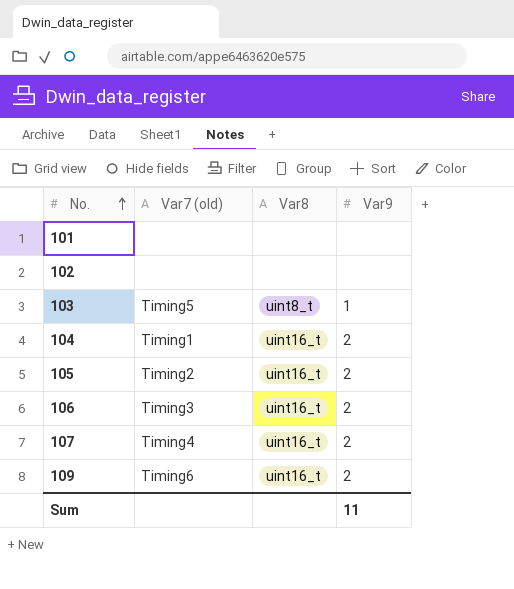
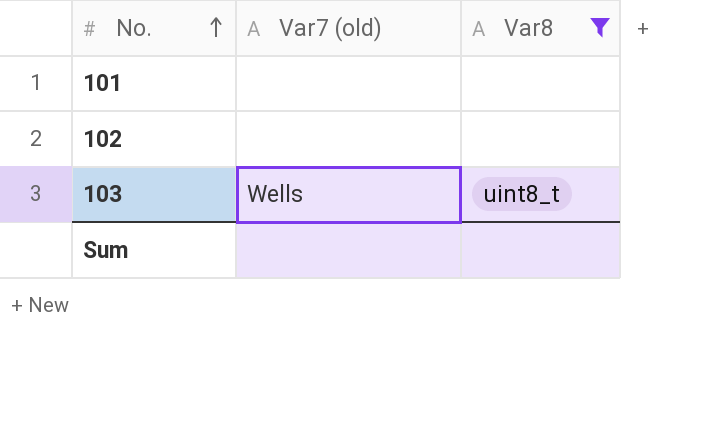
filter: none -> Var8 != uint16_t
column Var9 | position: 4 -> none
103 | Var7 (old): Timing5 -> Wells

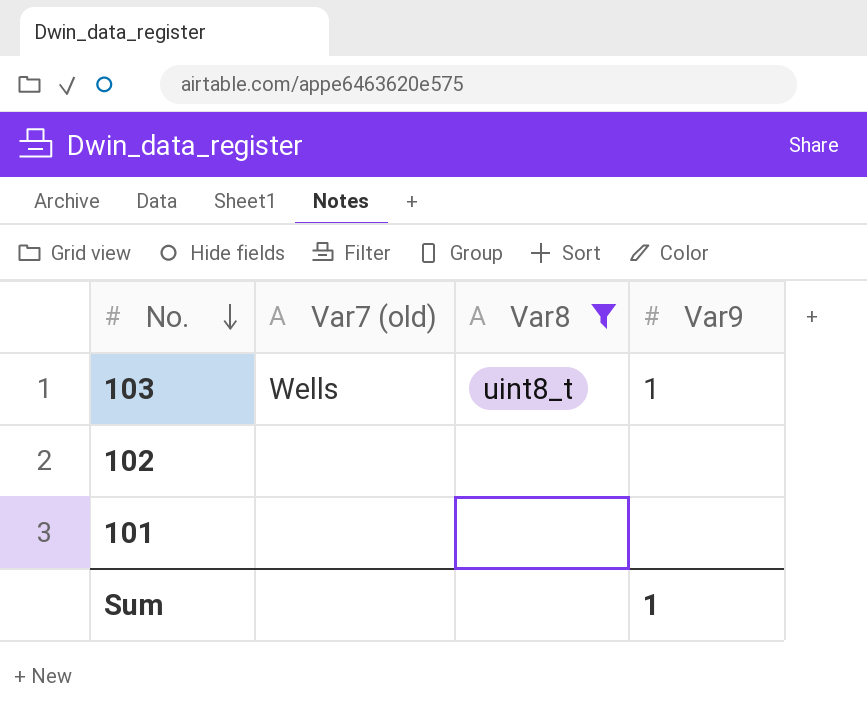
row order: No. ascending -> No. descending
column Var9 | position: none -> 4

